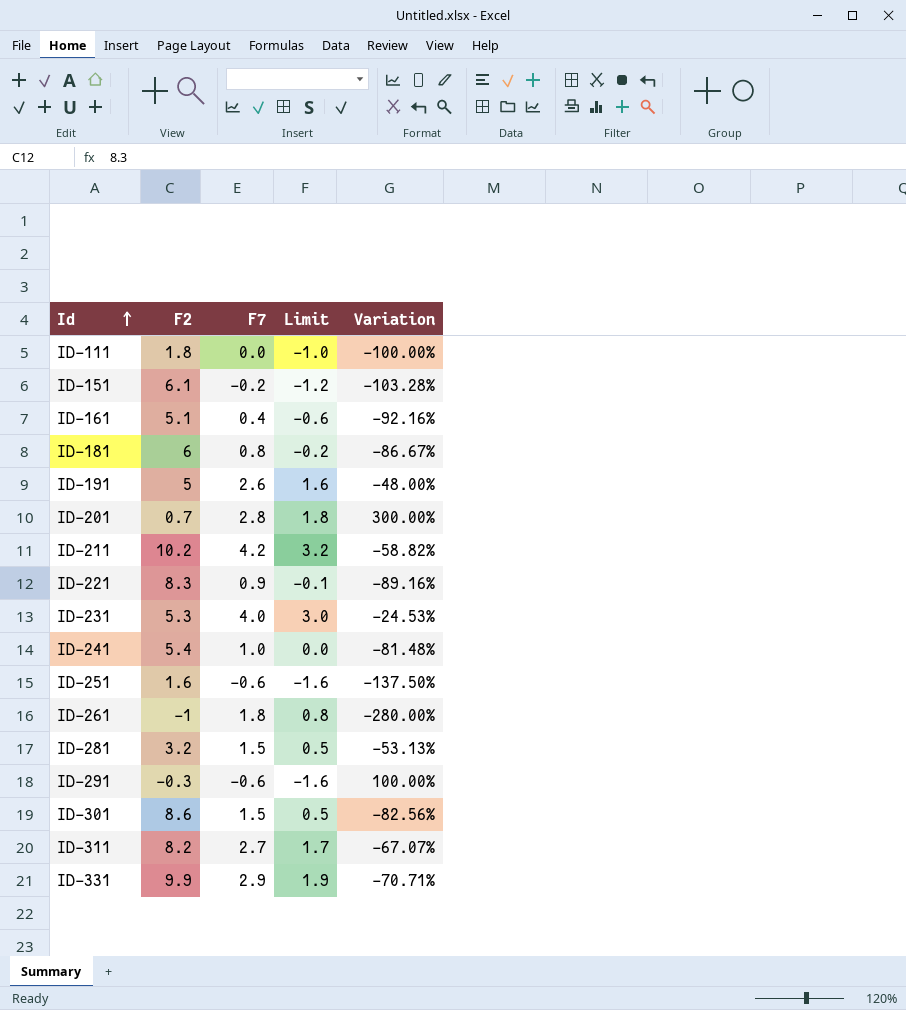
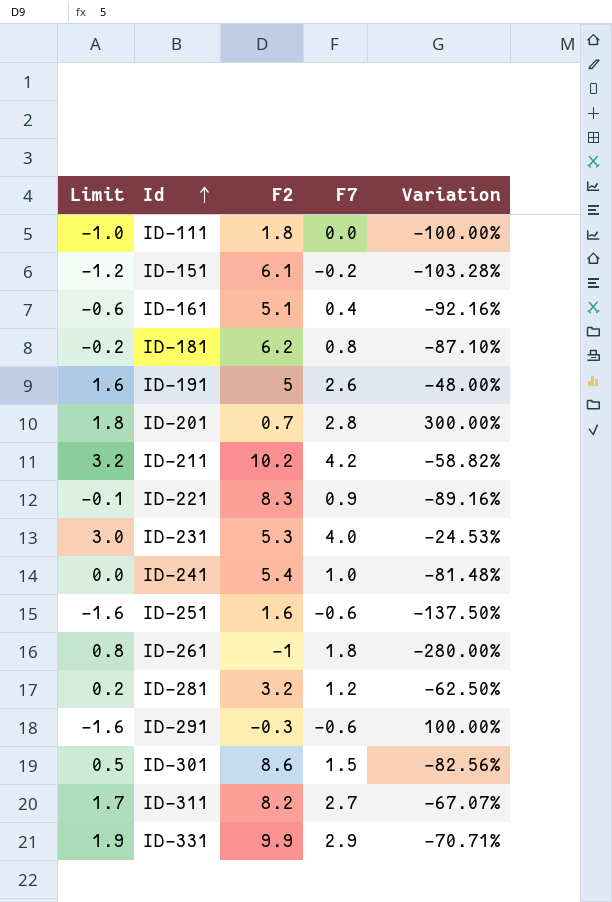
column Limit | position: 4 -> 1
ID-181 | F2: 6 -> 6.2
ID-181 | Variation: -86.67% -> -87.10%
ID-281 | Limit: 0.5 -> 0.2
ID-281 | F7: 1.5 -> 1.2
ID-281 | Variation: -53.13% -> -62.50%

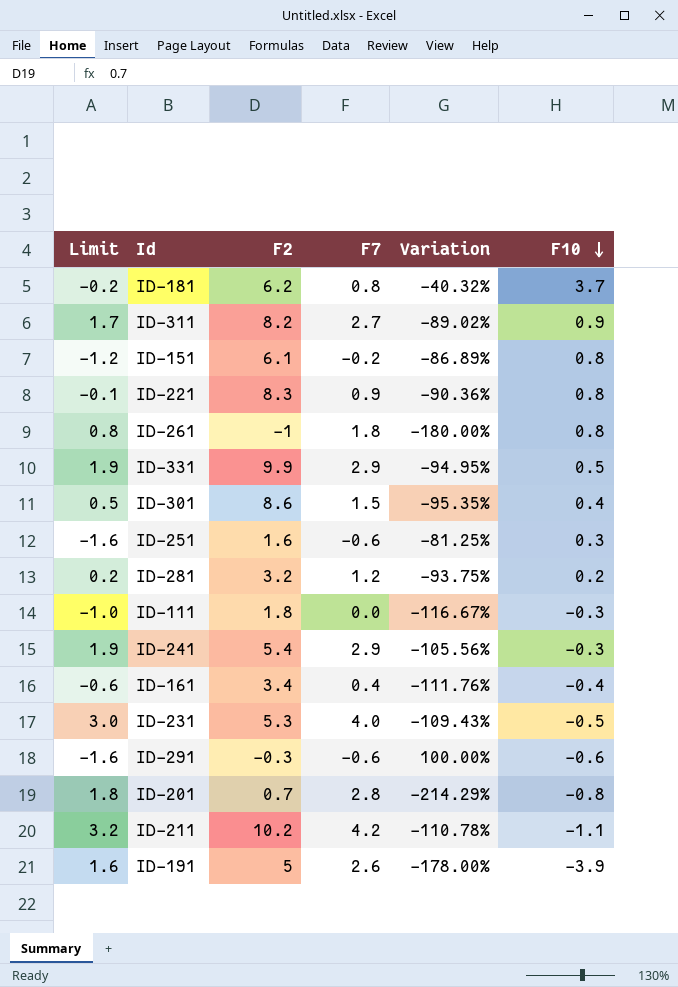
row order: Id ascending -> F10 descending
column Variation | formula: ([F7] - [F2]) / [F2] -> ([F10] - [F2]) / [F2]
column F10 | position: none -> 6
ID-241 | Limit: 0.0 -> 1.9
ID-241 | F7: 1.0 -> 2.9
ID-161 | F2: 5.1 -> 3.4

